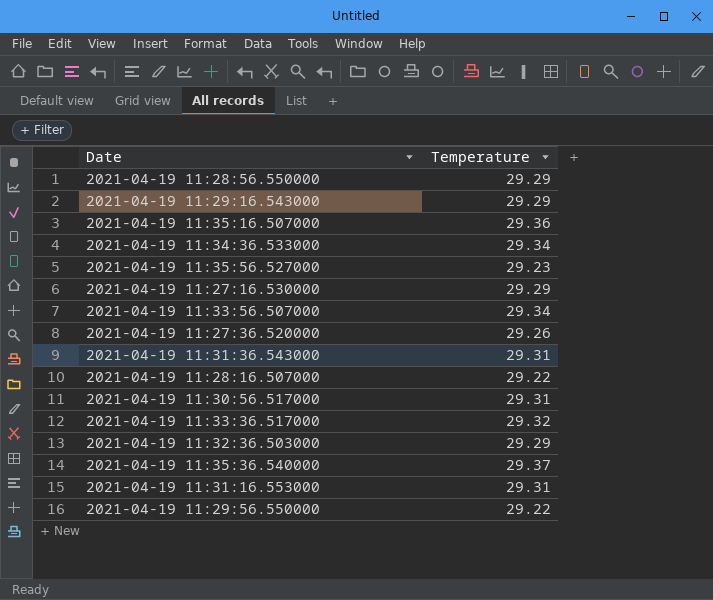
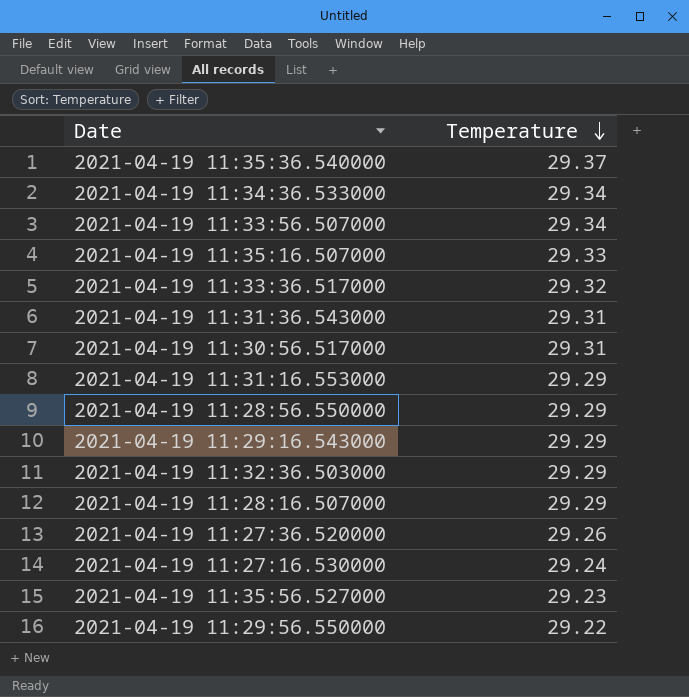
row order: none -> Temperature descending
2021-04-19 11:35:16.507000 | Temperature: 29.36 -> 29.33
2021-04-19 11:31:16.553000 | Temperature: 29.31 -> 29.29
2021-04-19 11:28:16.507000 | Temperature: 29.22 -> 29.29
2021-04-19 11:27:16.530000 | Temperature: 29.29 -> 29.24

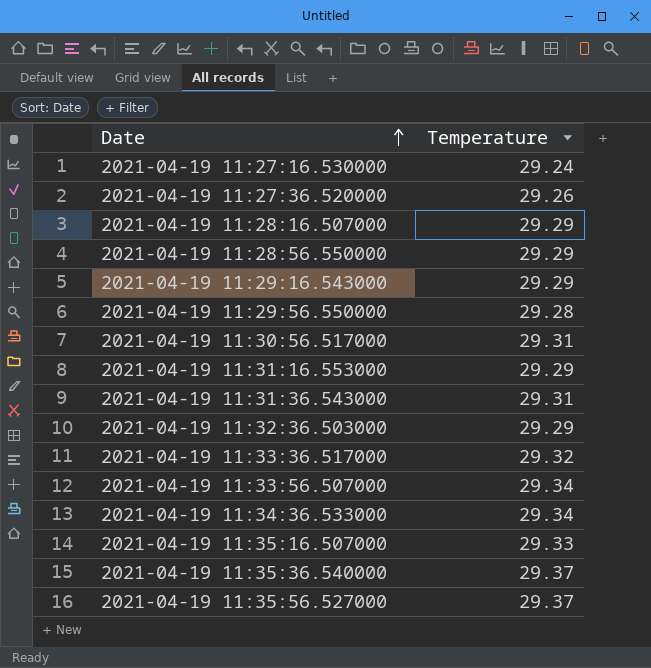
row order: Temperature descending -> Date ascending
2021-04-19 11:29:56.550000 | Temperature: 29.22 -> 29.28
2021-04-19 11:35:56.527000 | Temperature: 29.23 -> 29.37

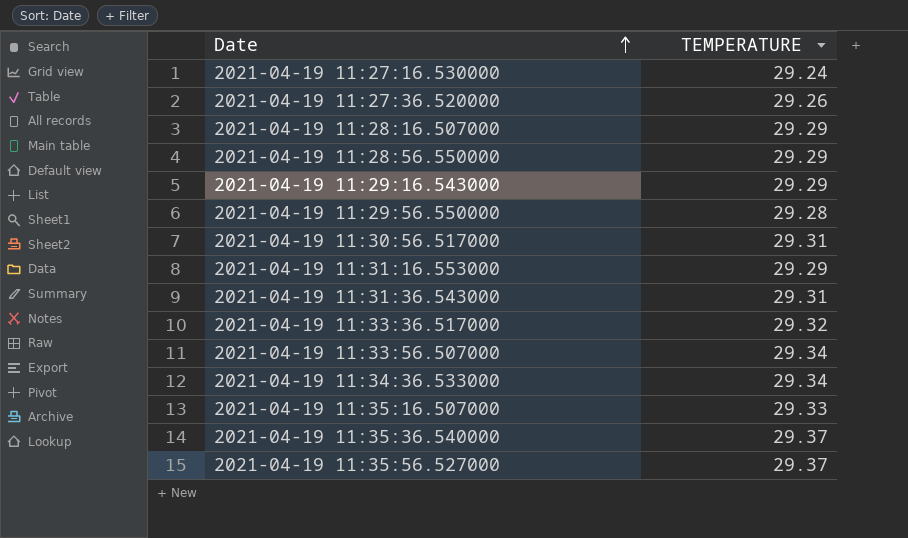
column name: Temperature -> TEMPERATURE
row 2021-04-19 11:32:36.503000: 29.29 -> none

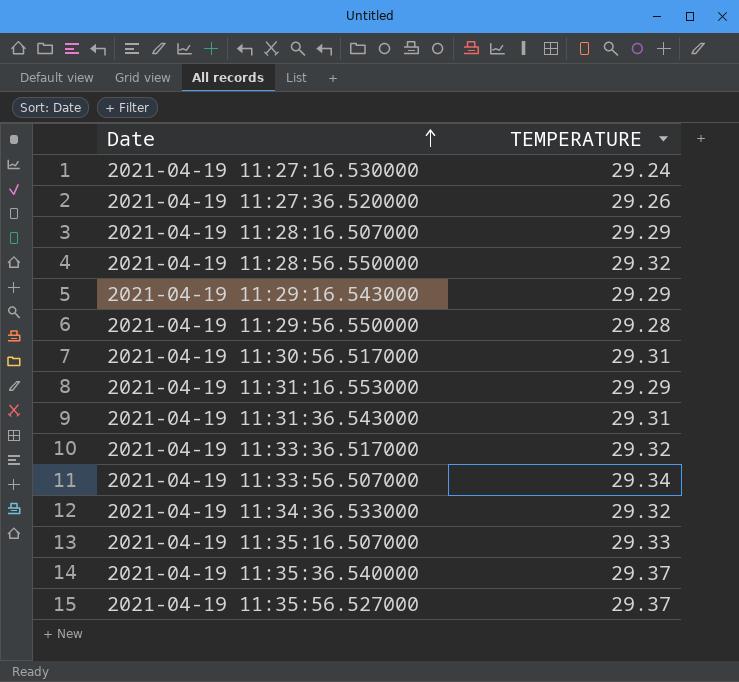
2021-04-19 11:28:56.550000 | TEMPERATURE: 29.29 -> 29.32
2021-04-19 11:34:36.533000 | TEMPERATURE: 29.34 -> 29.32

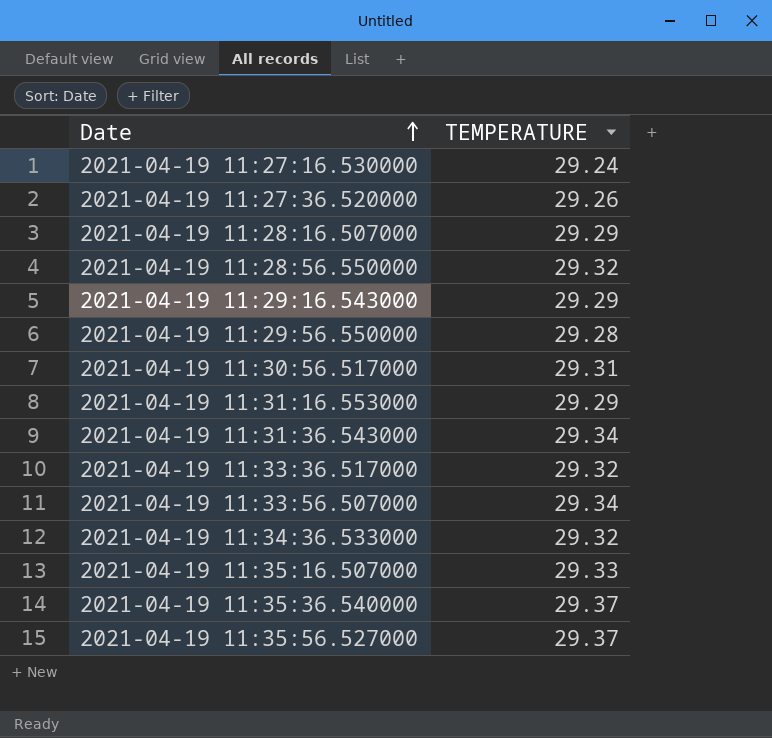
2021-04-19 11:31:36.543000 | TEMPERATURE: 29.31 -> 29.34

